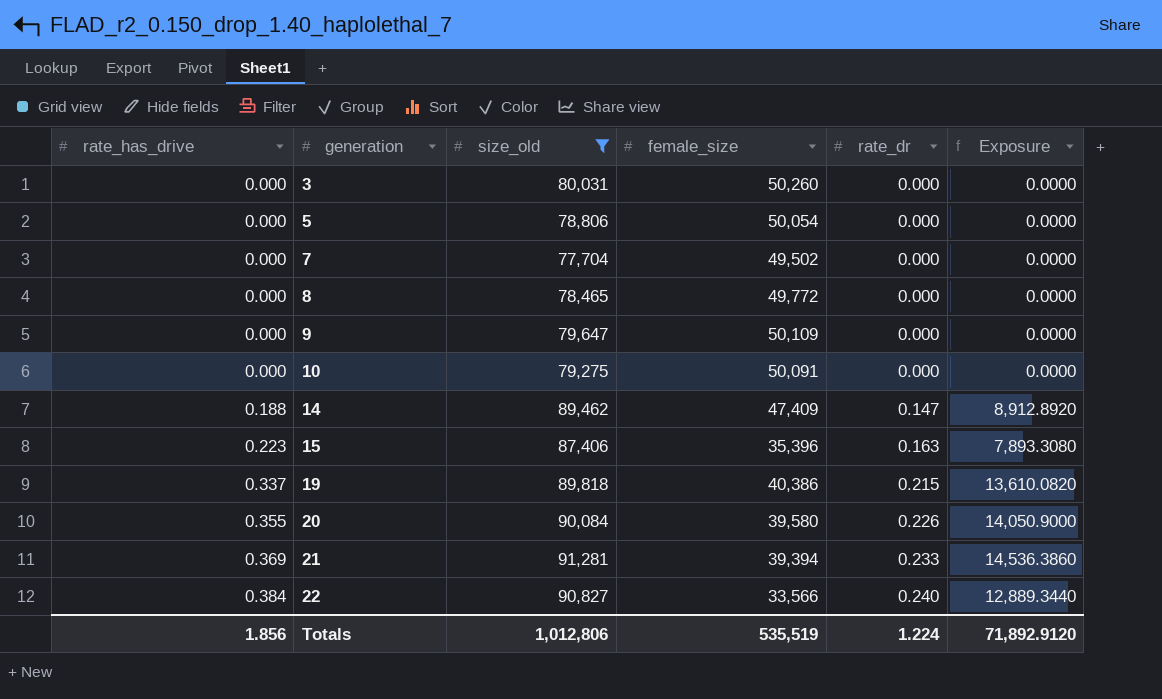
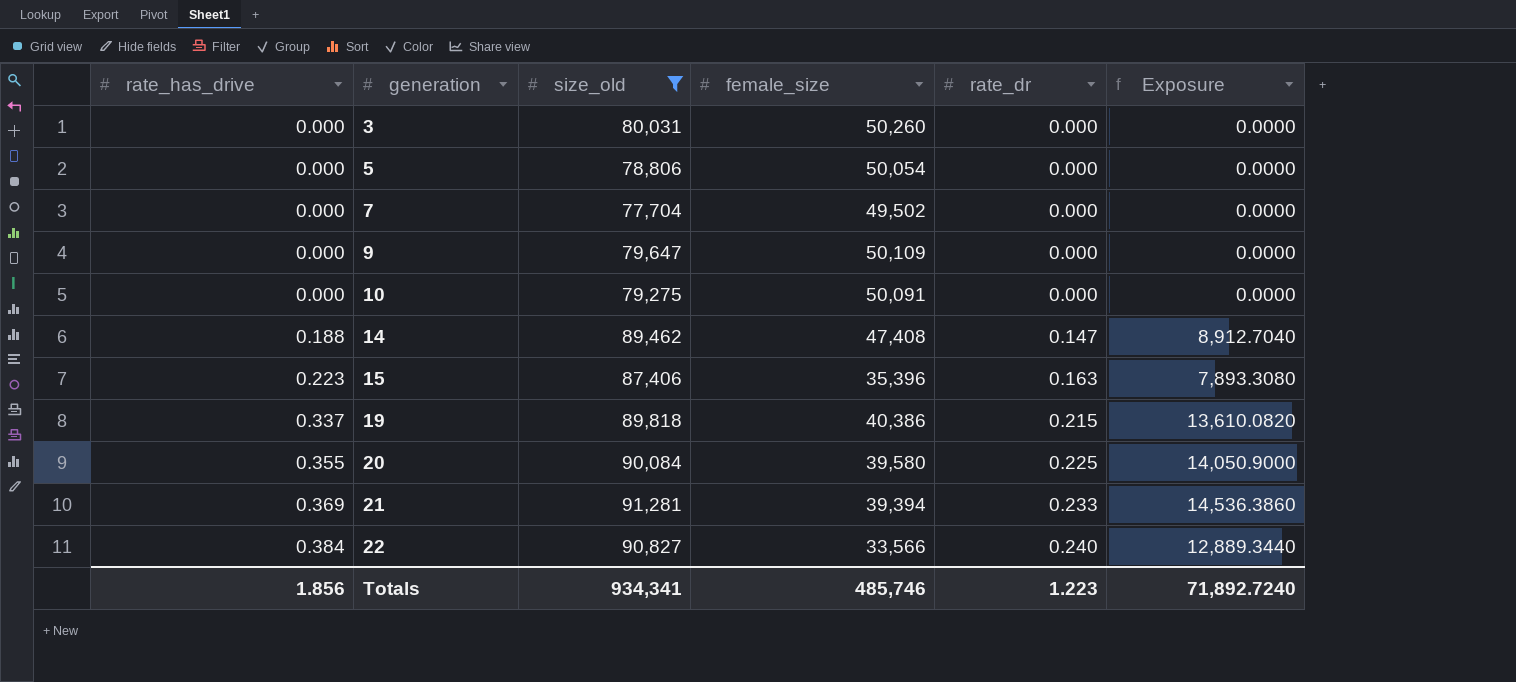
row 8: 0.000 | 78,465 | 49,772 | 0.000 | 0.0000 -> none
14 | female_size: 47,409 -> 47,408
14 | Exposure: 8,912.8920 -> 8,912.7040
20 | rate_dr: 0.226 -> 0.225
Totals | size_old: 1,012,806 -> 934,341
Totals | female_size: 535,519 -> 485,746
Totals | rate_dr: 1.224 -> 1.223
Totals | Exposure: 71,892.9120 -> 71,892.7240

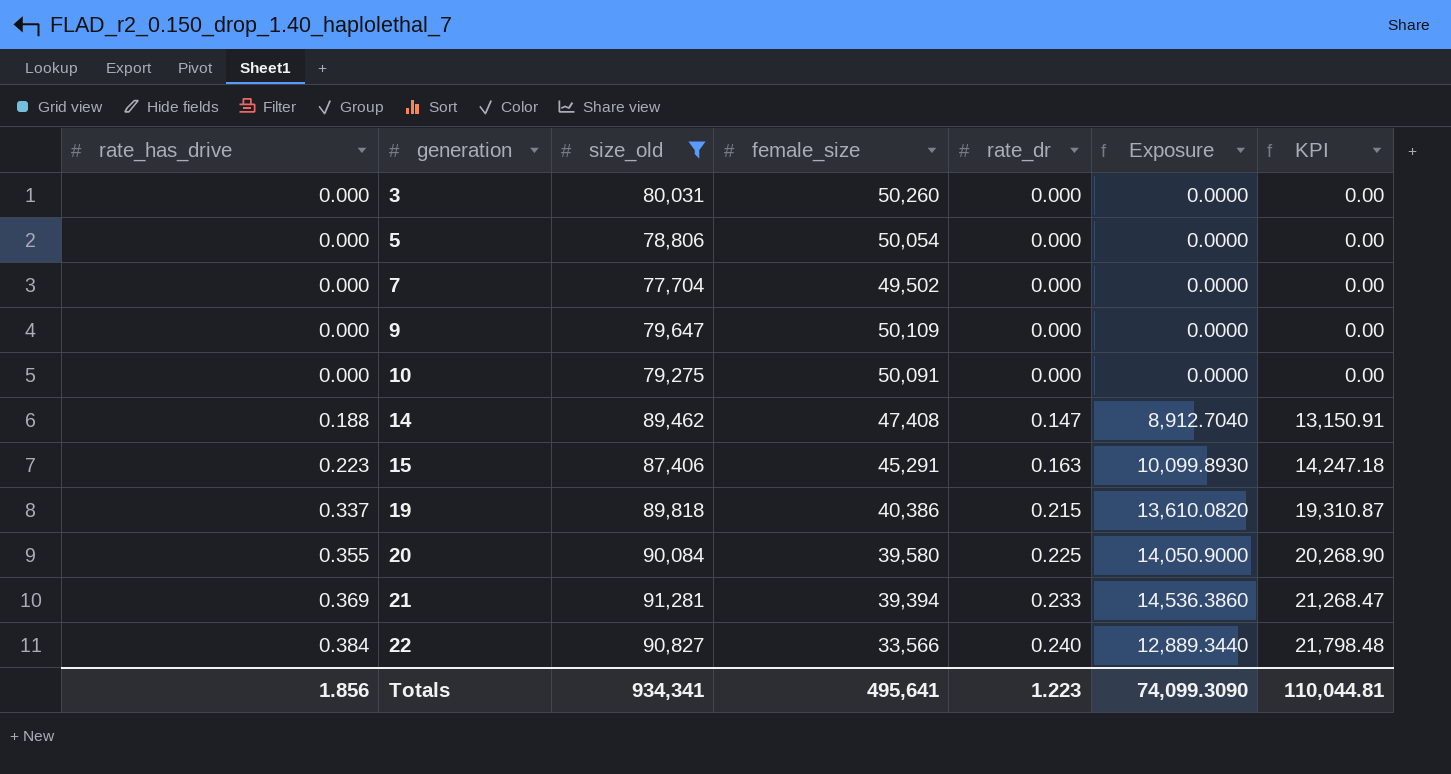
column KPI | formula: none -> [size_old] * [rate_dr]
15 | female_size: 35,396 -> 45,291
15 | Exposure: 7,893.3080 -> 10,099.8930
Totals | female_size: 485,746 -> 495,641
Totals | Exposure: 71,892.7240 -> 74,099.3090

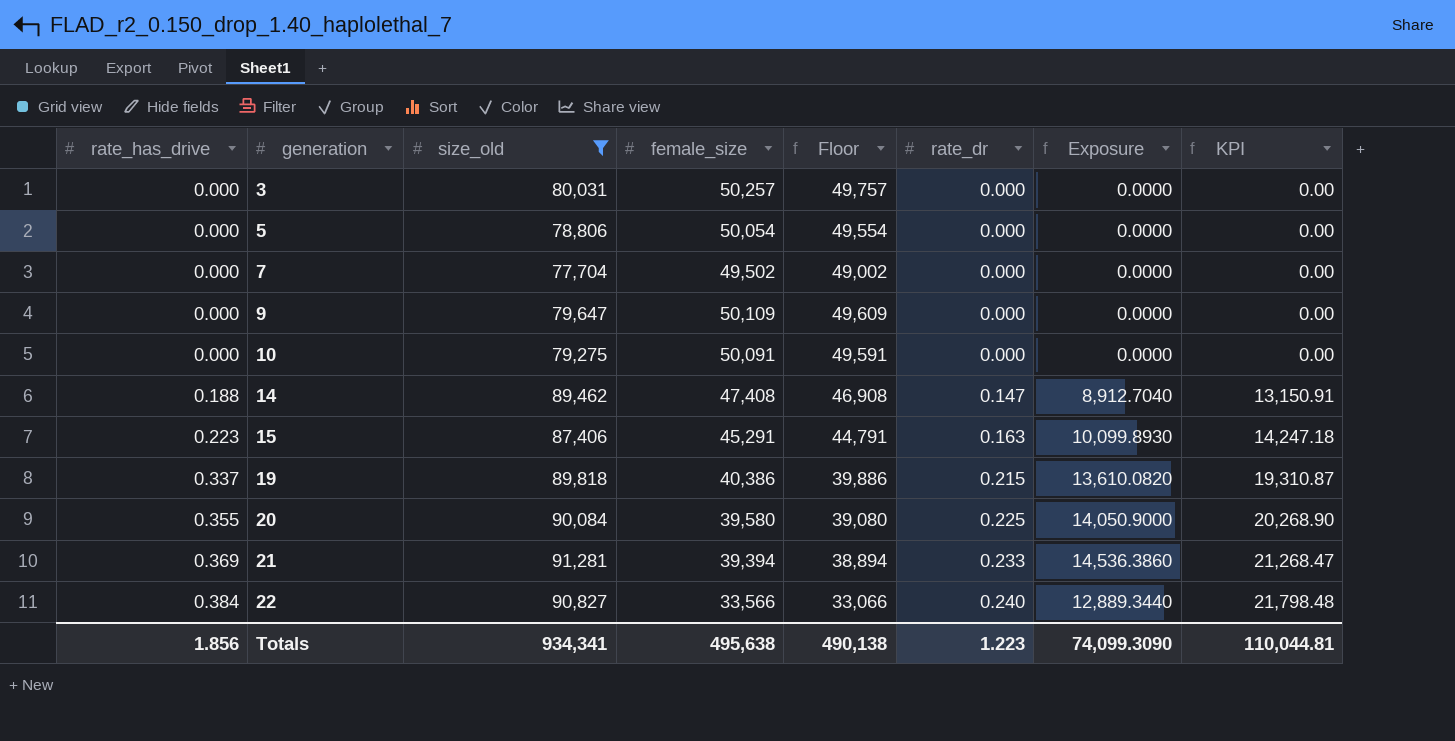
column Floor | formula: none -> [female_size] - 500
3 | female_size: 50,260 -> 50,257
Totals | female_size: 495,641 -> 495,638

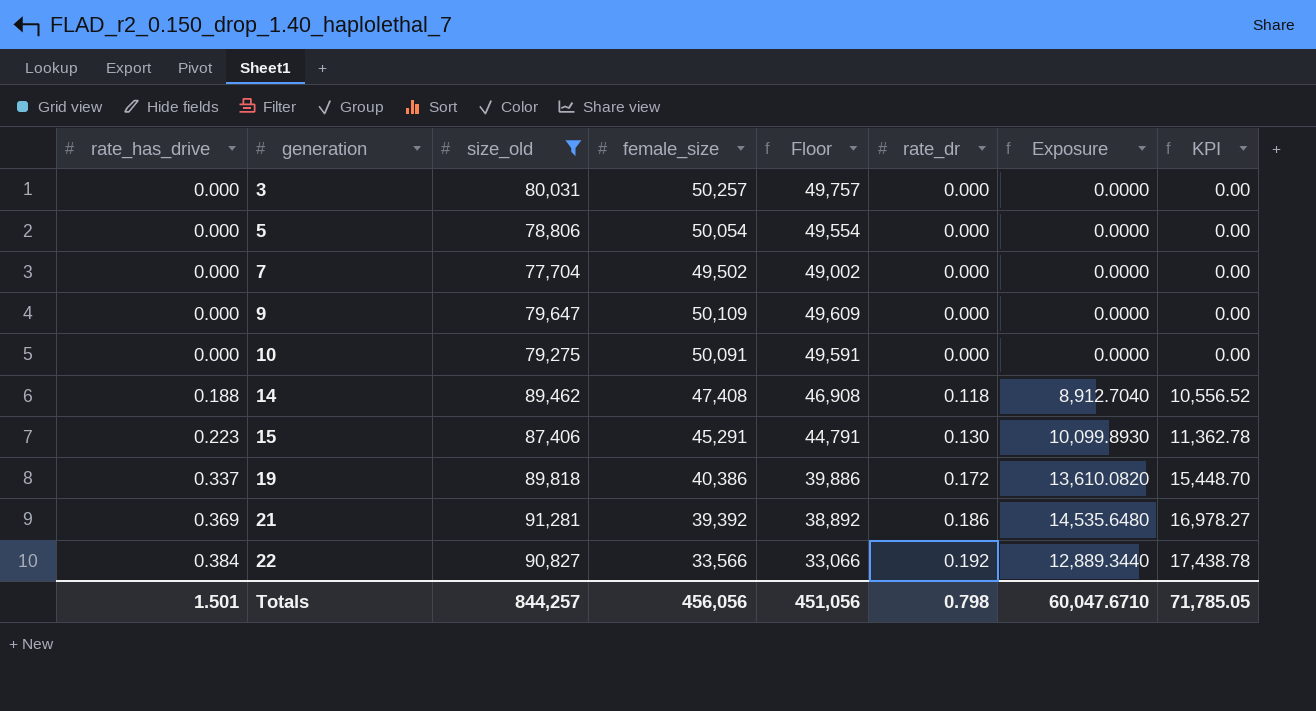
row 20: 0.355 | 90,084 | 39,580 | 39,080 | 0.225 | 14,050.9000 | 20,268.90 -> none
14 | rate_dr: 0.147 -> 0.118
14 | KPI: 13,150.91 -> 10,556.52
15 | rate_dr: 0.163 -> 0.130
15 | KPI: 14,247.18 -> 11,362.78
19 | rate_dr: 0.215 -> 0.172
19 | KPI: 19,310.87 -> 15,448.70
21 | female_size: 39,394 -> 39,392
21 | Floor: 38,894 -> 38,892
21 | rate_dr: 0.233 -> 0.186
21 | Exposure: 14,536.3860 -> 14,535.6480
21 | KPI: 21,268.47 -> 16,978.27
22 | rate_dr: 0.240 -> 0.192
22 | KPI: 21,798.48 -> 17,438.78
Totals | rate_has_drive: 1.856 -> 1.501
Totals | size_old: 934,341 -> 844,257
Totals | female_size: 495,638 -> 456,056
Totals | Floor: 490,138 -> 451,056
Totals | rate_dr: 1.223 -> 0.798
Totals | Exposure: 74,099.3090 -> 60,047.6710
Totals | KPI: 110,044.81 -> 71,785.05

